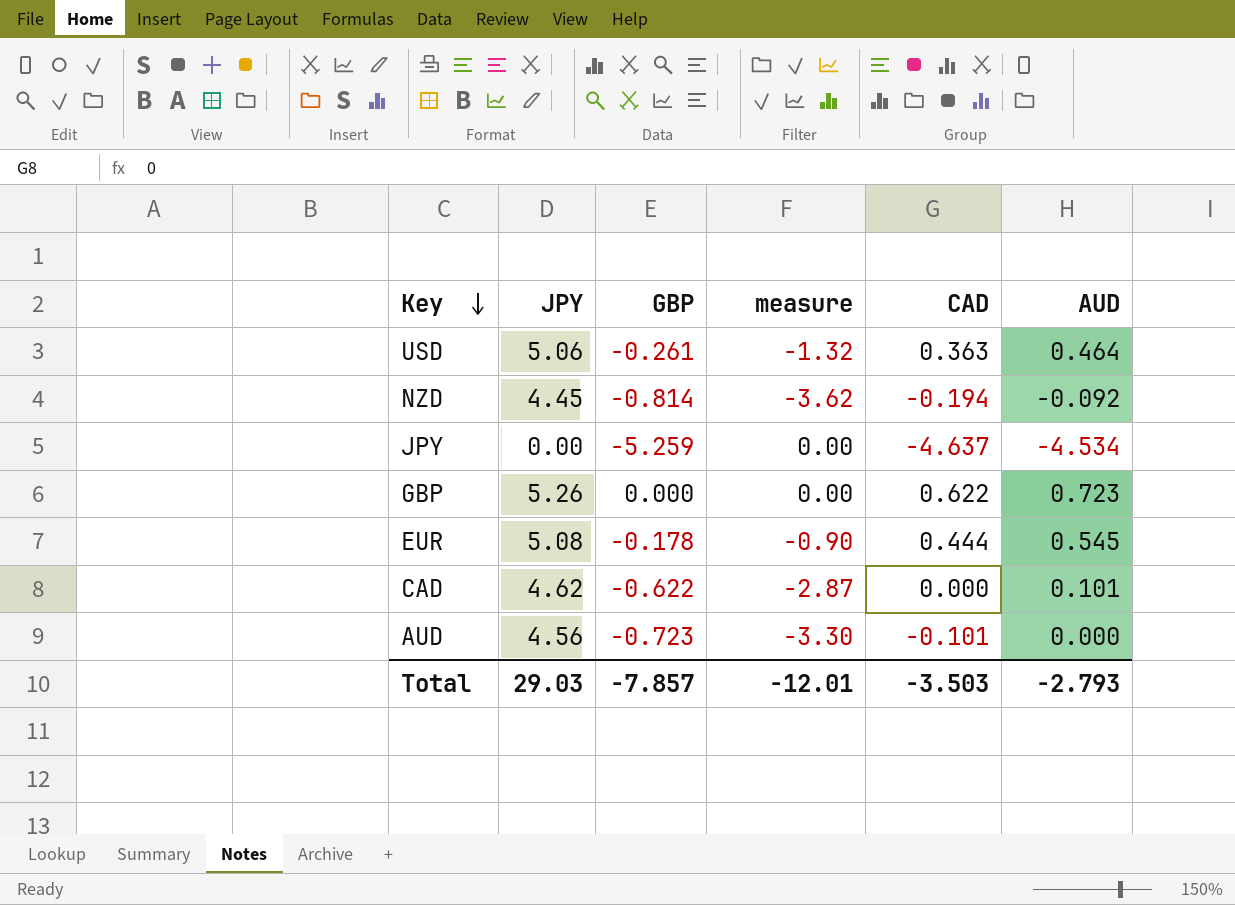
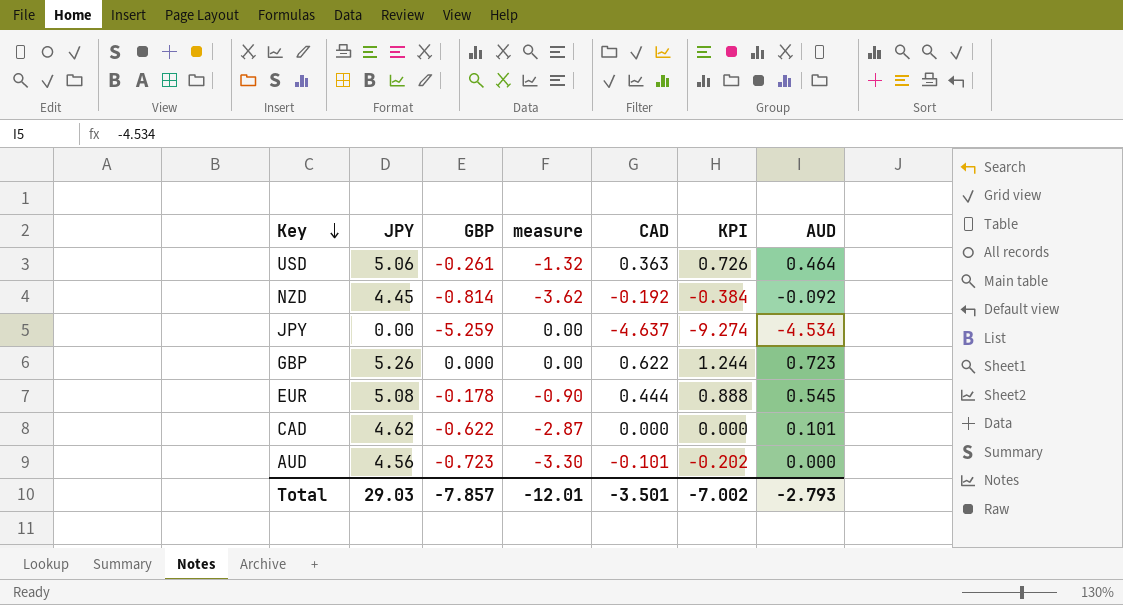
column KPI | formula: none -> [CAD] * 2
NZD | CAD: -0.194 -> -0.192
Total | CAD: -3.503 -> -3.501

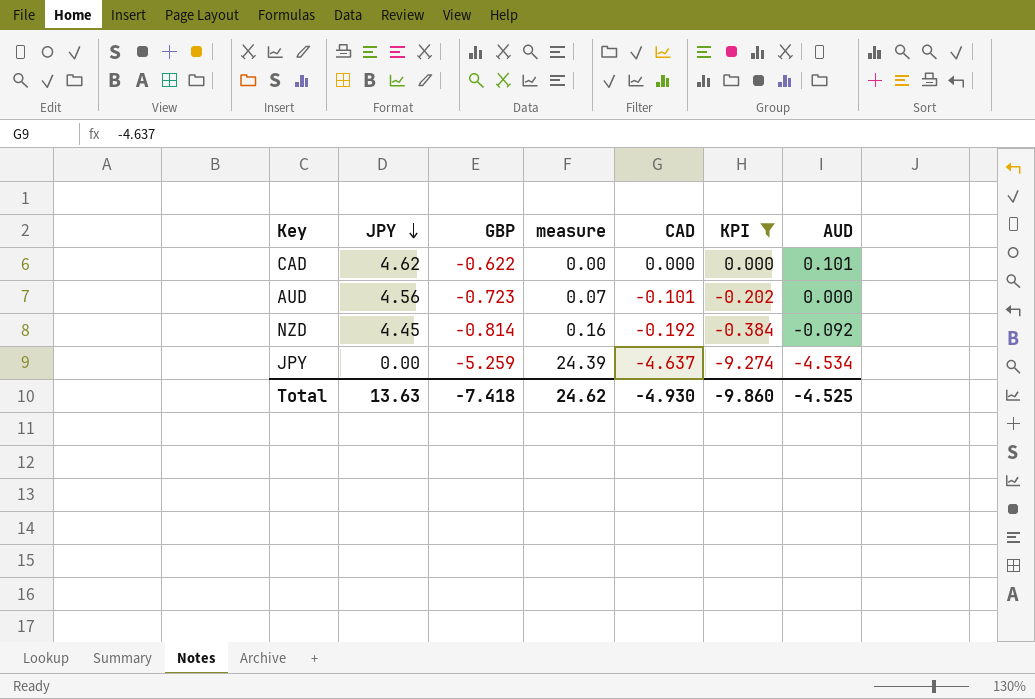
filter: none -> KPI <= 0.000
row order: Key descending -> JPY descending
column measure | formula: [JPY] * [GBP] -> [GBP] * [CAD]
Total | JPY: 29.03 -> 13.63
Total | GBP: -7.857 -> -7.418
Total | measure: -12.01 -> 24.62
Total | CAD: -3.501 -> -4.930
Total | KPI: -7.002 -> -9.860
Total | AUD: -2.793 -> -4.525

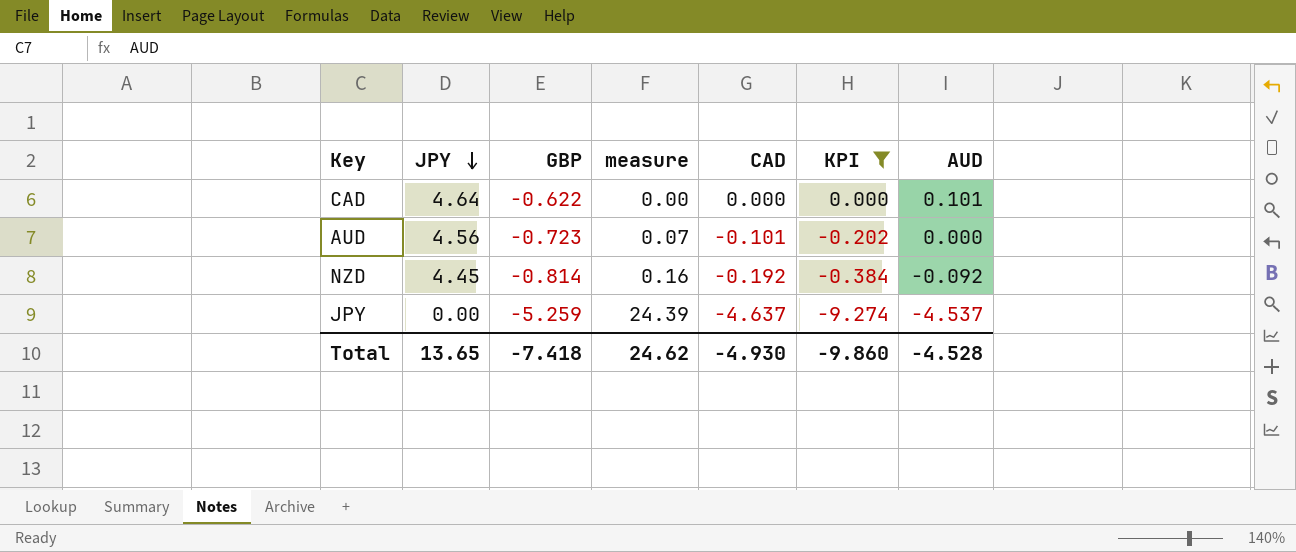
CAD | JPY: 4.62 -> 4.64
JPY | AUD: -4.534 -> -4.537
Total | JPY: 13.63 -> 13.65
Total | AUD: -4.525 -> -4.528

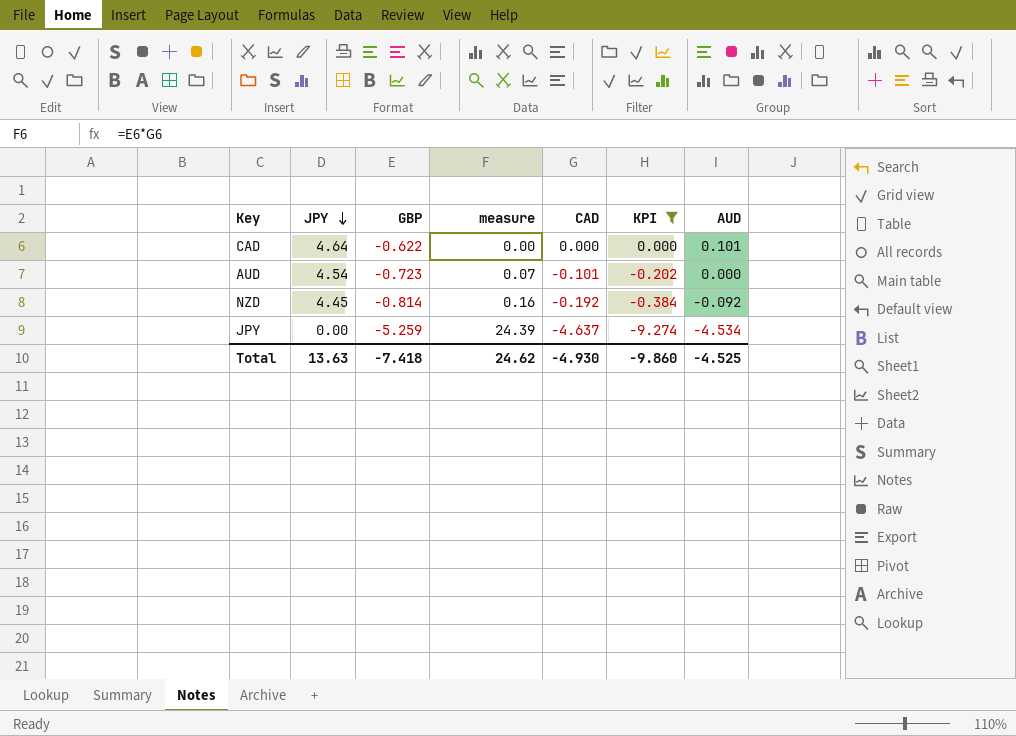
AUD | JPY: 4.56 -> 4.54
JPY | AUD: -4.537 -> -4.534
Total | JPY: 13.65 -> 13.63
Total | AUD: -4.528 -> -4.525

